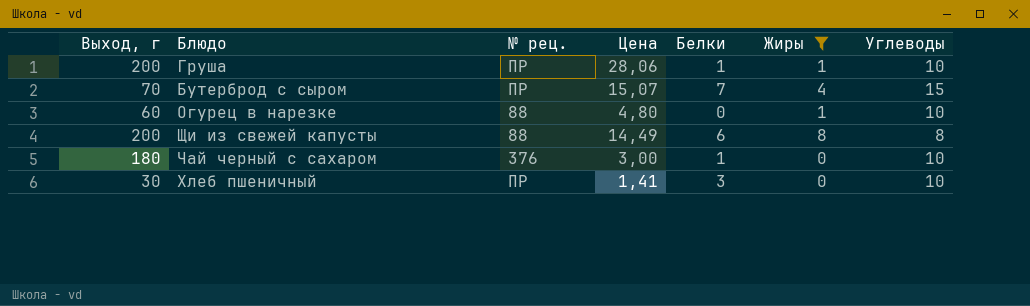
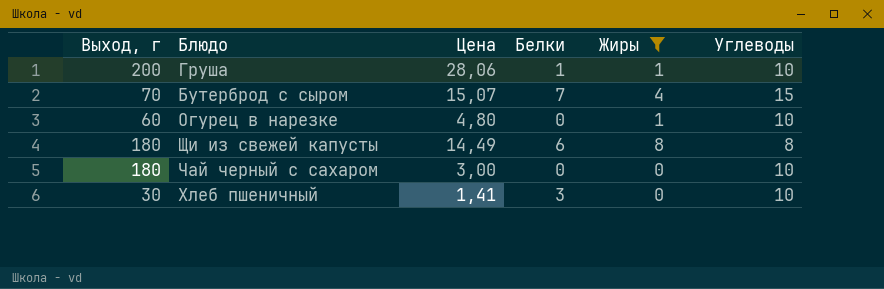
column № рец. | position: 3 -> none
Щи из свежей капусты | Выход, г: 200 -> 180
Чай черный с сахаром | Белки: 1 -> 0

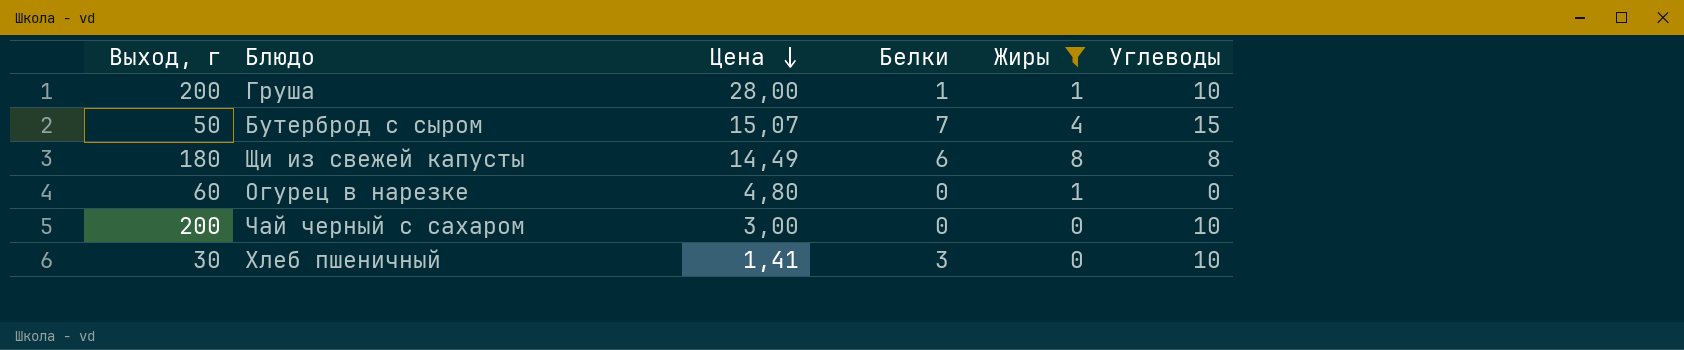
row order: none -> Цена descending
Груша | Цена: 28,06 -> 28,00
Бутерброд с сыром | Выход, г: 70 -> 50
Огурец в нарезке | Углеводы: 10 -> 0
Чай черный с сахаром | Выход, г: 180 -> 200

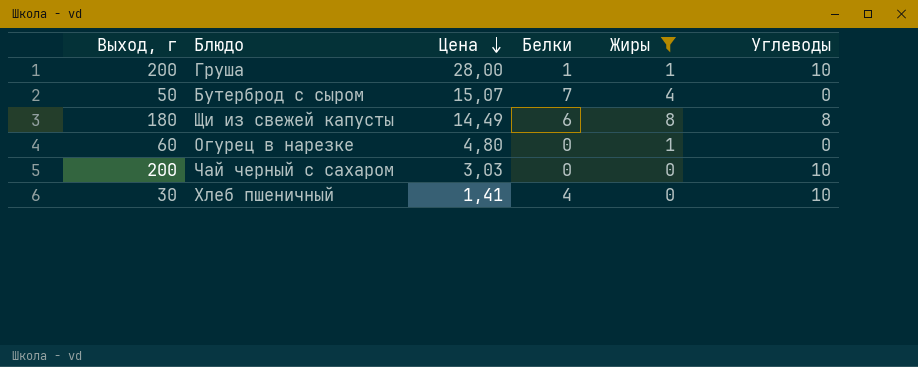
Бутерброд с сыром | Углеводы: 15 -> 0
Чай черный с сахаром | Цена: 3,00 -> 3,03
Хлеб пшеничный | Белки: 3 -> 4

